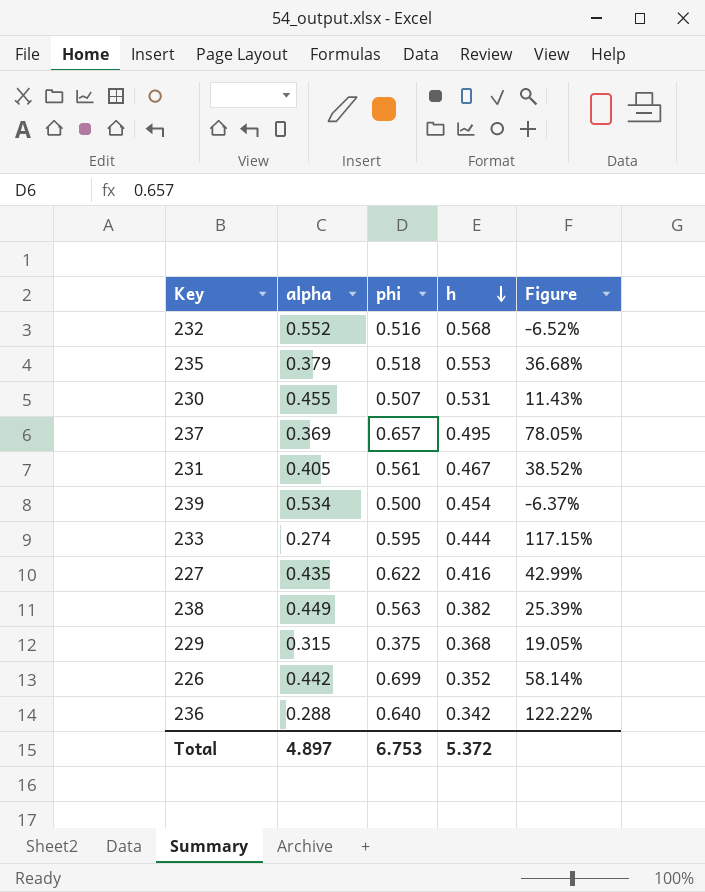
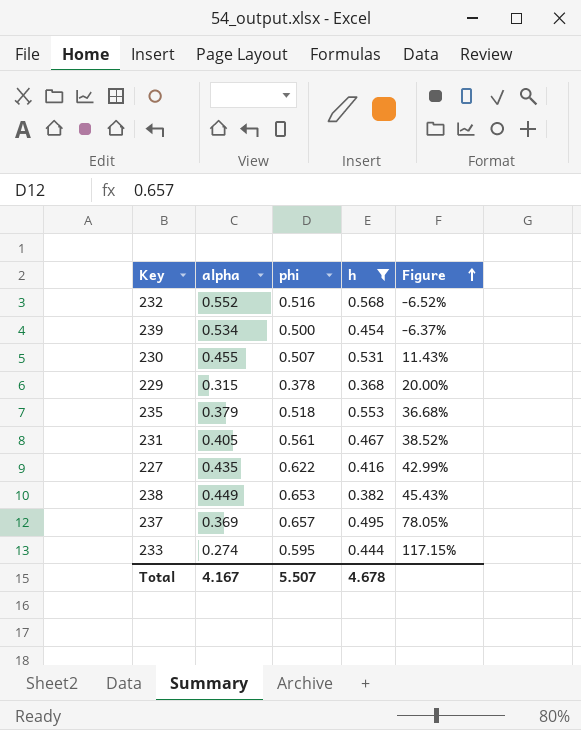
filter: none -> h >= 0.368
row order: h descending -> Figure ascending
229 | phi: 0.375 -> 0.378
229 | Figure: 19.05% -> 20.00%
238 | phi: 0.563 -> 0.653
238 | Figure: 25.39% -> 45.43%
Total | alpha: 4.897 -> 4.167
Total | phi: 6.753 -> 5.507
Total | h: 5.372 -> 4.678

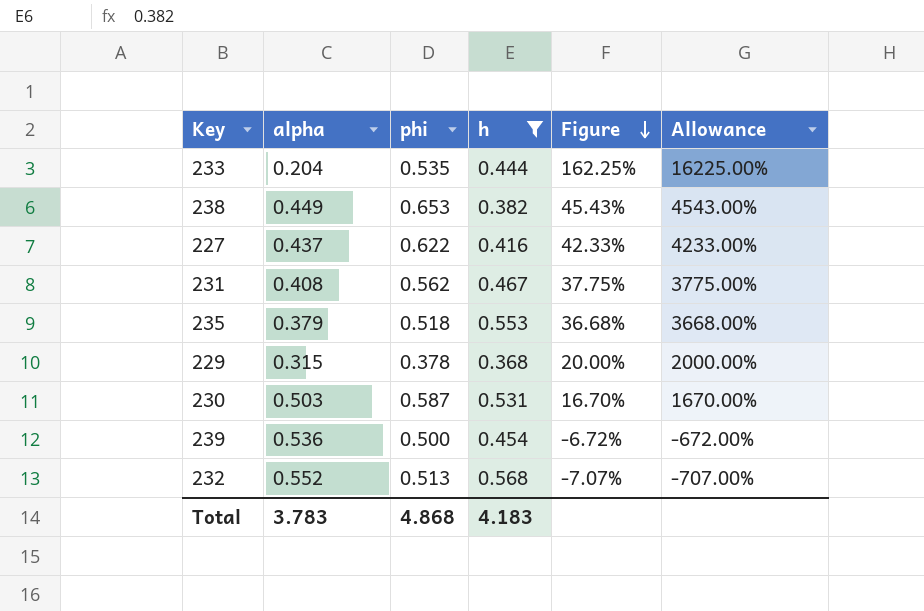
row order: Figure ascending -> Figure descending
column Allowance | formula: none -> [Figure] * 100
row 237: 0.369 | 0.657 | 0.495 | 78.05% -> none
233 | alpha: 0.274 -> 0.204
233 | phi: 0.595 -> 0.535
233 | Figure: 117.15% -> 162.25%
227 | alpha: 0.435 -> 0.437
227 | Figure: 42.99% -> 42.33%
231 | alpha: 0.405 -> 0.408
231 | phi: 0.561 -> 0.562
231 | Figure: 38.52% -> 37.75%
230 | alpha: 0.455 -> 0.503
230 | phi: 0.507 -> 0.587
230 | Figure: 11.43% -> 16.70%
239 | alpha: 0.534 -> 0.536
239 | Figure: -6.37% -> -6.72%
232 | phi: 0.516 -> 0.513
232 | Figure: -6.52% -> -7.07%
Total | alpha: 4.167 -> 3.783
Total | phi: 5.507 -> 4.868
Total | h: 4.678 -> 4.183

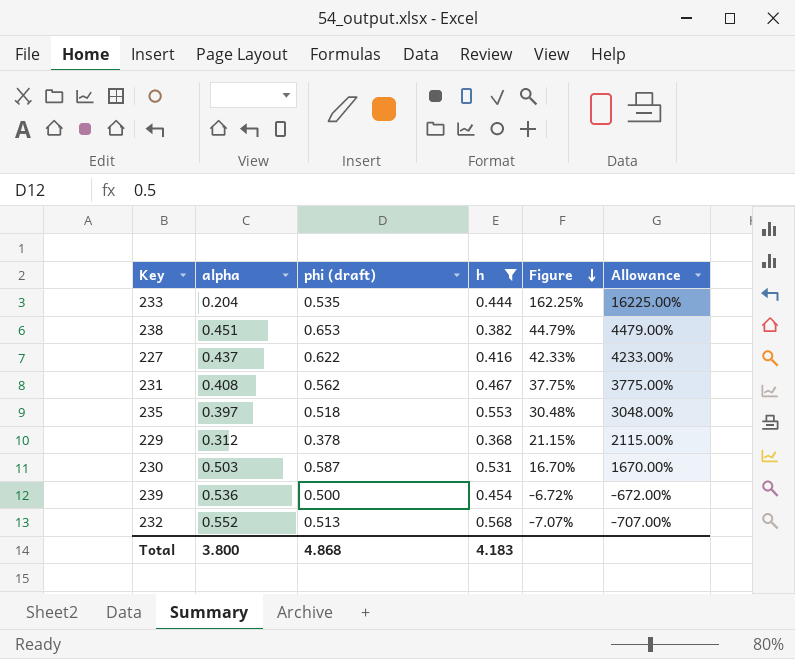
column name: phi -> phi (draft)
238 | alpha: 0.449 -> 0.451
238 | Figure: 45.43% -> 44.79%
238 | Allowance: 4543.00% -> 4479.00%
235 | alpha: 0.379 -> 0.397
235 | Figure: 36.68% -> 30.48%
235 | Allowance: 3668.00% -> 3048.00%
229 | alpha: 0.315 -> 0.312
229 | Figure: 20.00% -> 21.15%
229 | Allowance: 2000.00% -> 2115.00%
Total | alpha: 3.783 -> 3.800

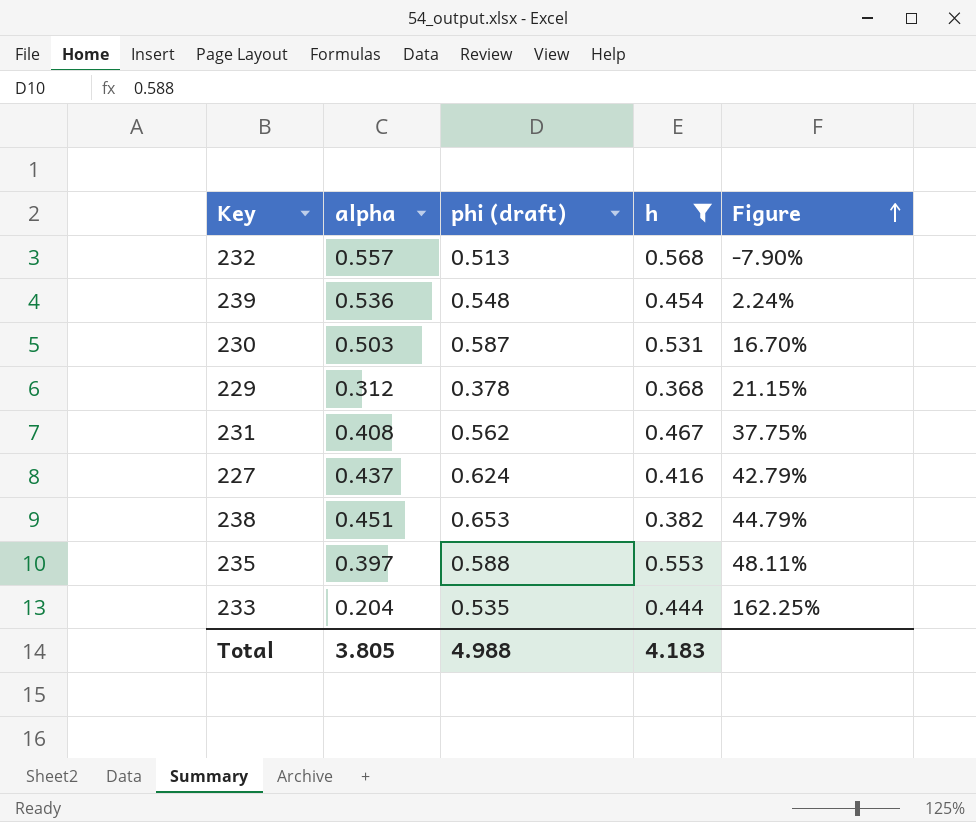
row order: Figure descending -> Figure ascending
column Allowance | formula: [Figure] * 100 -> none
232 | alpha: 0.552 -> 0.557
232 | Figure: -7.07% -> -7.90%
239 | phi (draft): 0.500 -> 0.548
239 | Figure: -6.72% -> 2.24%
227 | phi (draft): 0.622 -> 0.624
227 | Figure: 42.33% -> 42.79%
235 | phi (draft): 0.518 -> 0.588
235 | Figure: 30.48% -> 48.11%
Total | alpha: 3.800 -> 3.805
Total | phi (draft): 4.868 -> 4.988

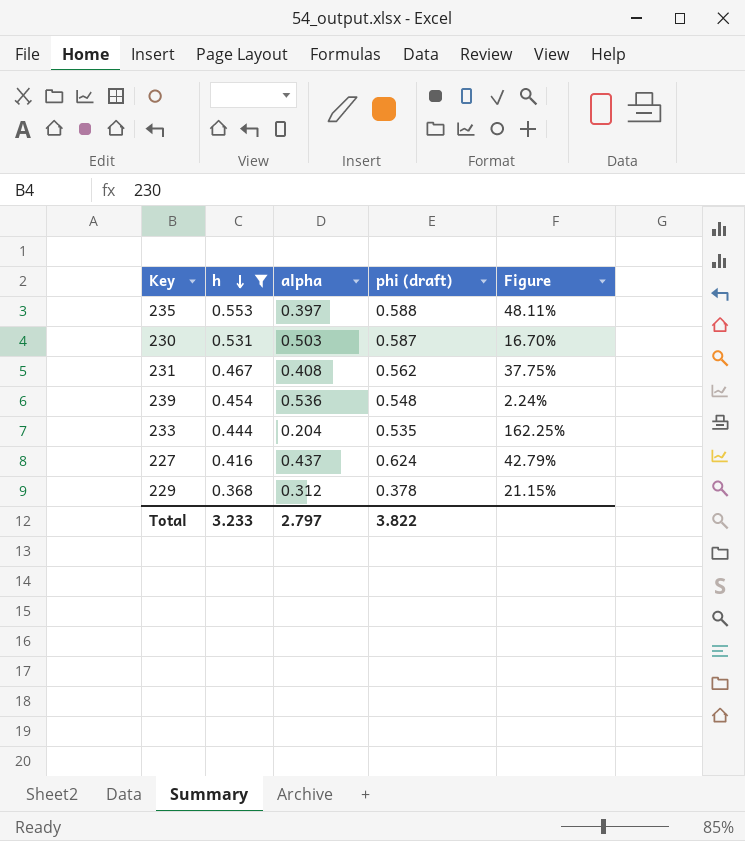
row order: Figure ascending -> h descending
column h | position: 4 -> 2
row 232: 0.557 | 0.513 | 0.568 | -7.90% -> none
row 238: 0.451 | 0.653 | 0.382 | 44.79% -> none
Total | h: 4.183 -> 3.233
Total | alpha: 3.805 -> 2.797
Total | phi (draft): 4.988 -> 3.822

